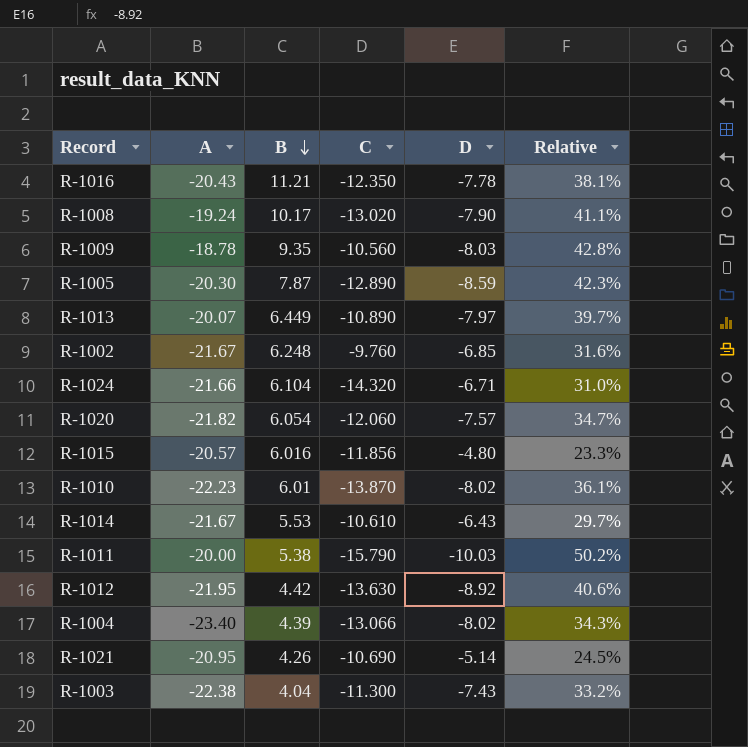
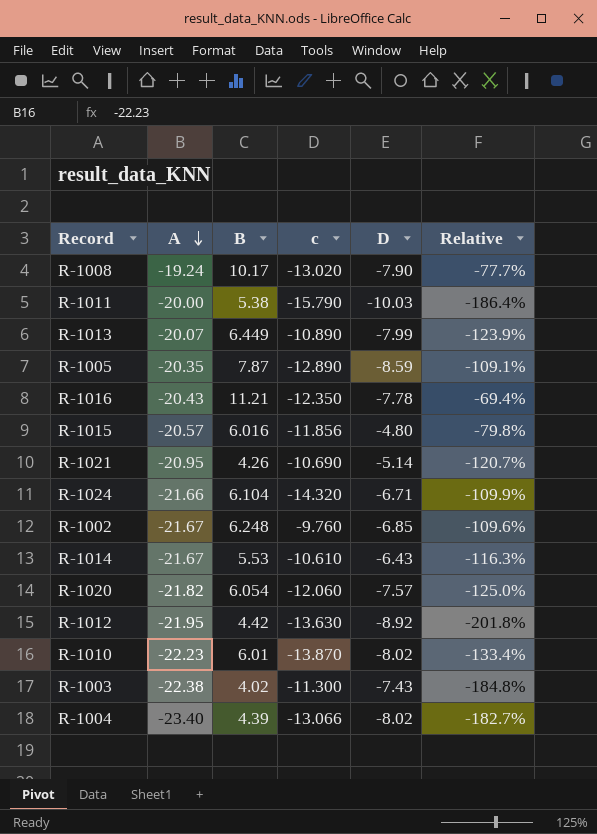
row order: B descending -> A descending
column name: C -> c
column Relative | formula: [D] / [A] -> [D] / [B]
row R-1009: -18.78 | 9.35 | -10.560 | -8.03 | 42.8% -> none
R-1013 | D: -7.97 -> -7.99
R-1005 | A: -20.30 -> -20.35
R-1003 | B: 4.04 -> 4.02

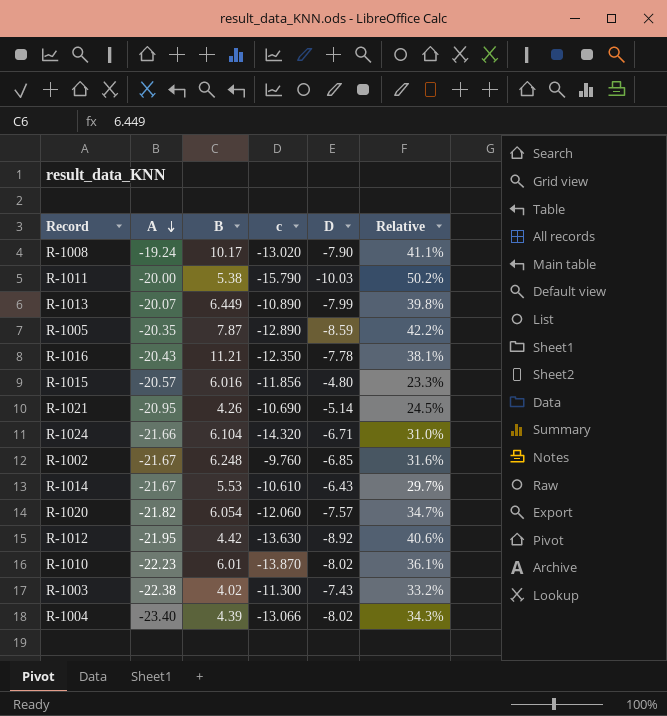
column Relative | formula: [D] / [B] -> [D] / [A]

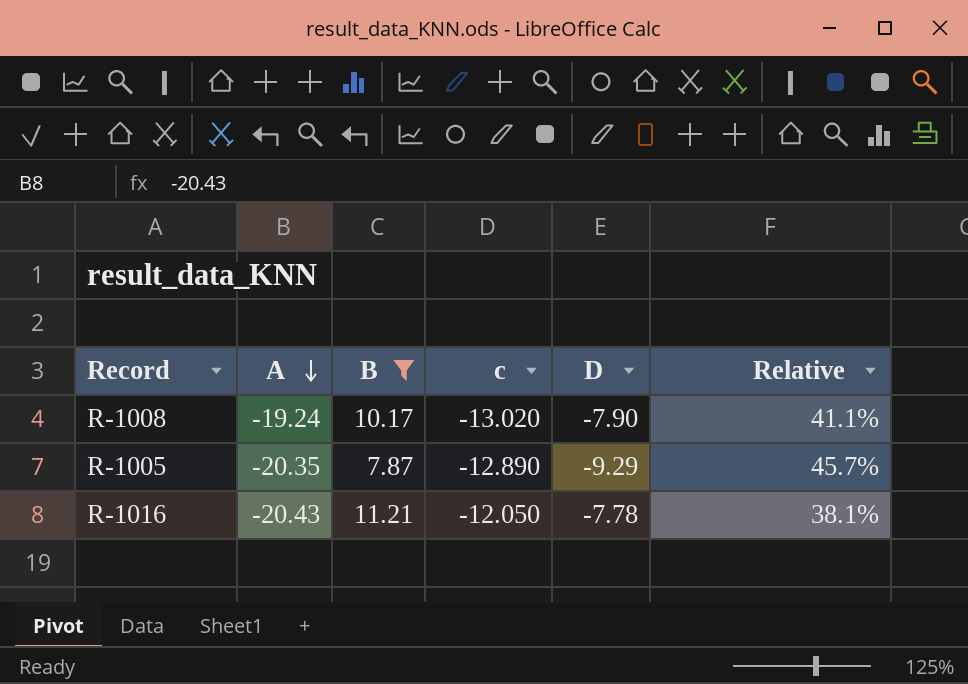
filter: none -> B >= 7.87
R-1005 | D: -8.59 -> -9.29
R-1005 | Relative: 42.2% -> 45.7%
R-1016 | c: -12.350 -> -12.050

